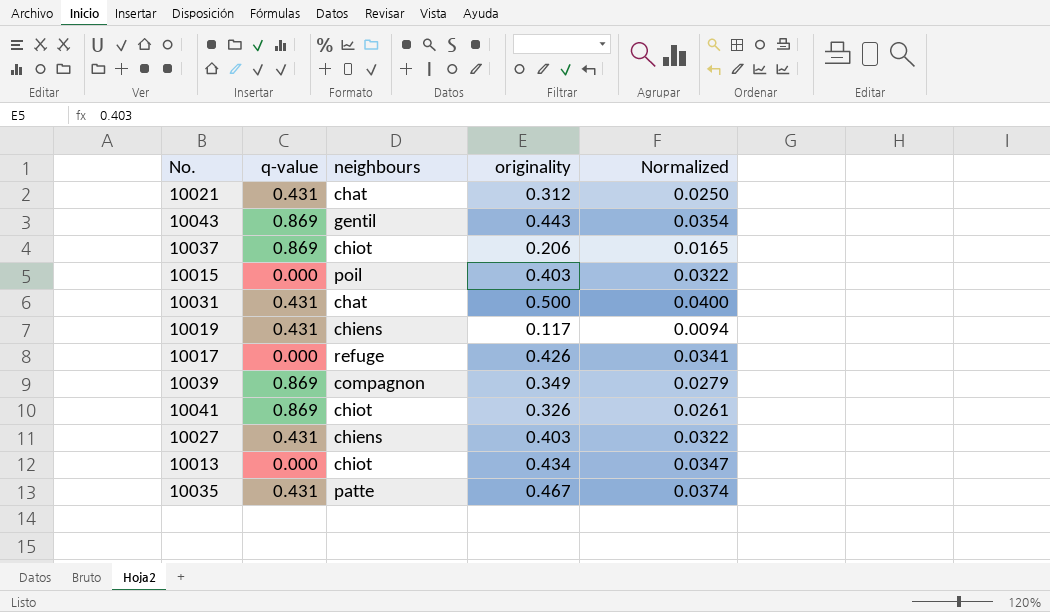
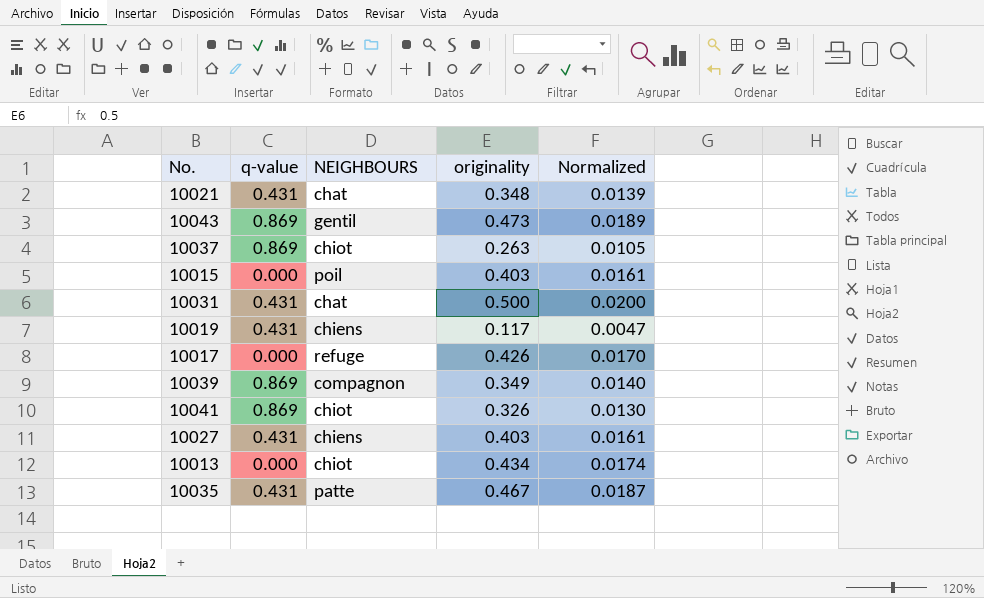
column name: neighbours -> NEIGHBOURS
column Normalized | formula: [originality] * 0.08 -> [originality] * 0.04
10021 | originality: 0.312 -> 0.348
10043 | originality: 0.443 -> 0.473
10037 | originality: 0.206 -> 0.263

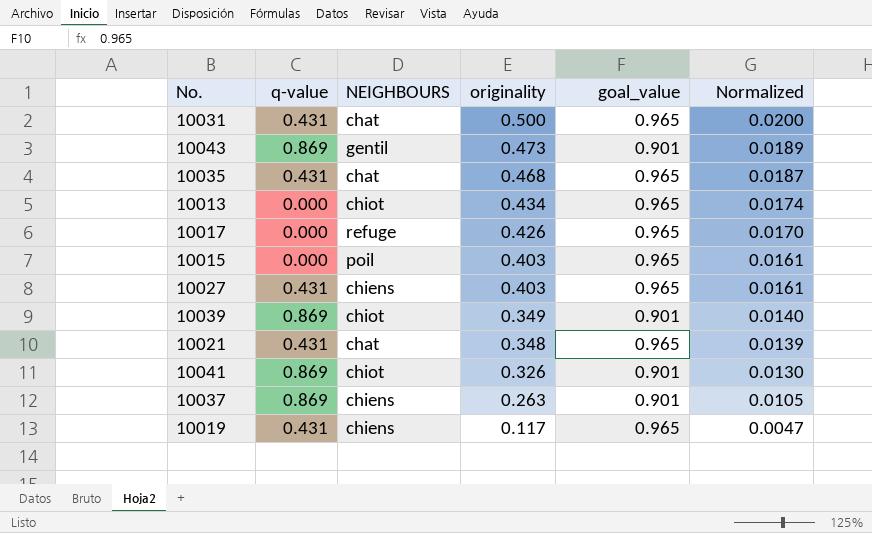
row order: none -> originality descending
column goal_value | position: none -> 5
10035 | NEIGHBOURS: patte -> chat
10035 | originality: 0.467 -> 0.468
10039 | NEIGHBOURS: compagnon -> chiot
10037 | NEIGHBOURS: chiot -> chiens

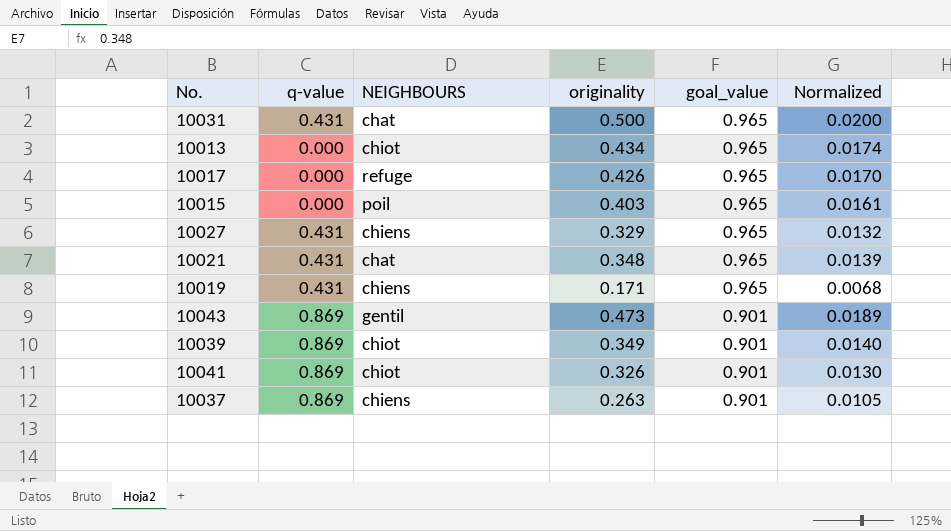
row order: originality descending -> goal_value descending
row 10035: 0.431 | chat | 0.468 | 0.965 | 0.0187 -> none
10027 | originality: 0.403 -> 0.329
10027 | Normalized: 0.0161 -> 0.0132
10019 | originality: 0.117 -> 0.171
10019 | Normalized: 0.0047 -> 0.0068

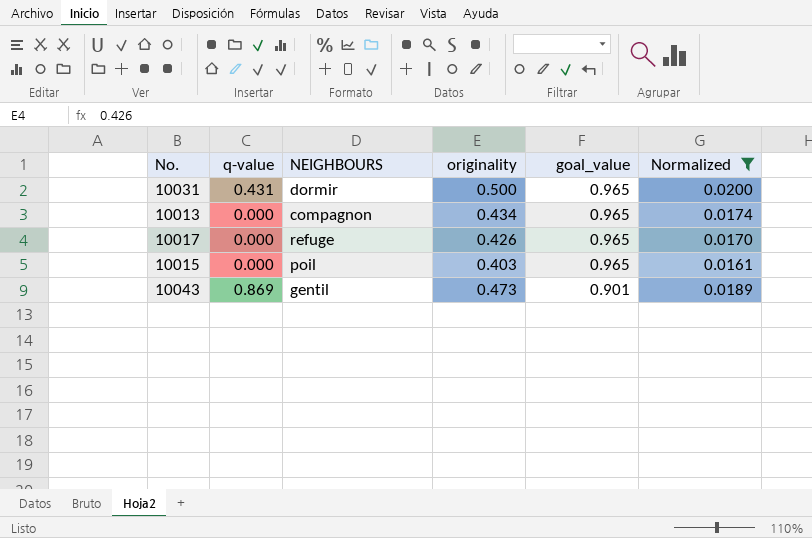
filter: none -> Normalized >= 0.0161
10031 | NEIGHBOURS: chat -> dormir
10013 | NEIGHBOURS: chiot -> compagnon

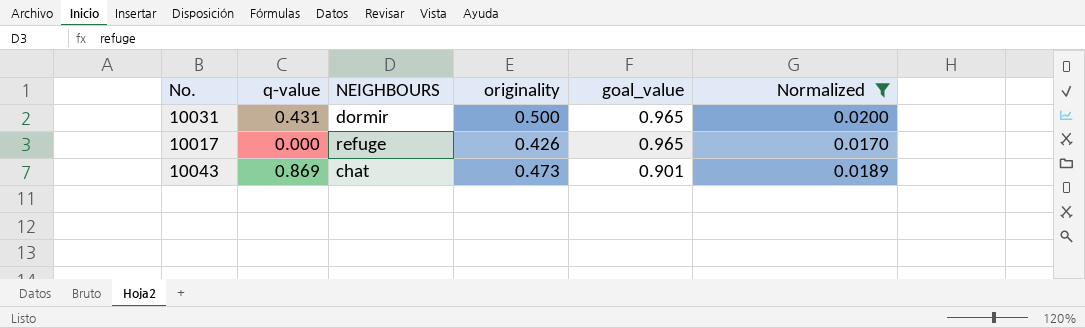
row 10013: 0.000 | compagnon | 0.434 | 0.965 | 0.0174 -> none
row 10015: 0.000 | poil | 0.403 | 0.965 | 0.0161 -> none
10043 | NEIGHBOURS: gentil -> chat

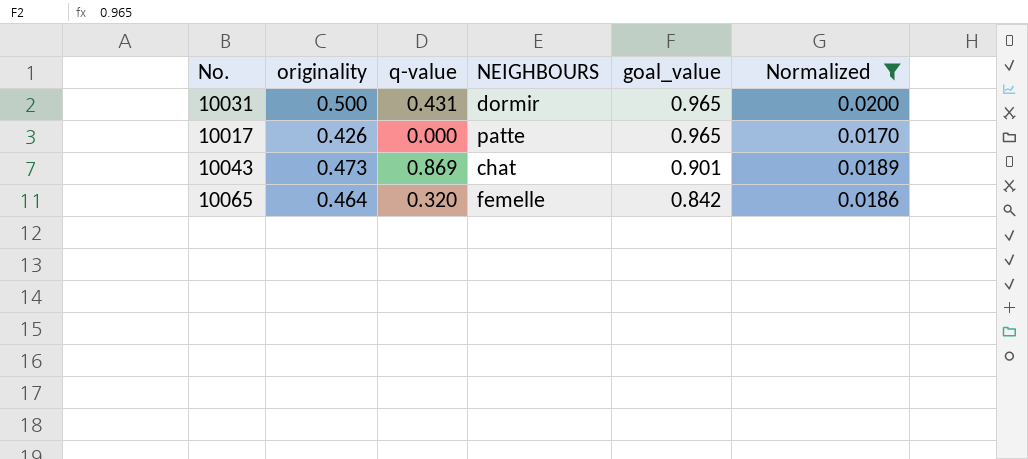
column originality | position: 4 -> 2
10017 | NEIGHBOURS: refuge -> patte
row 10065: none -> 0.464 | 0.320 | femelle | 0.842 | 0.0186

